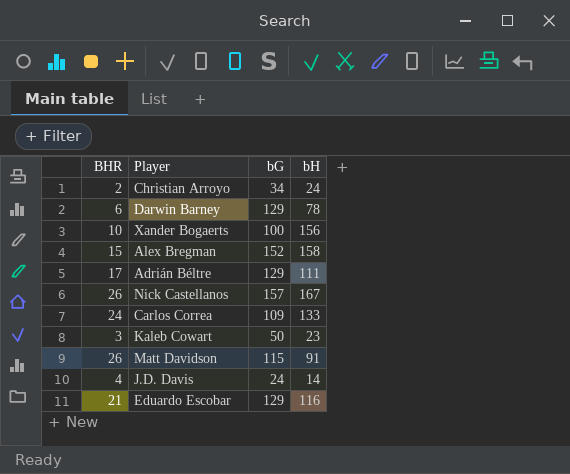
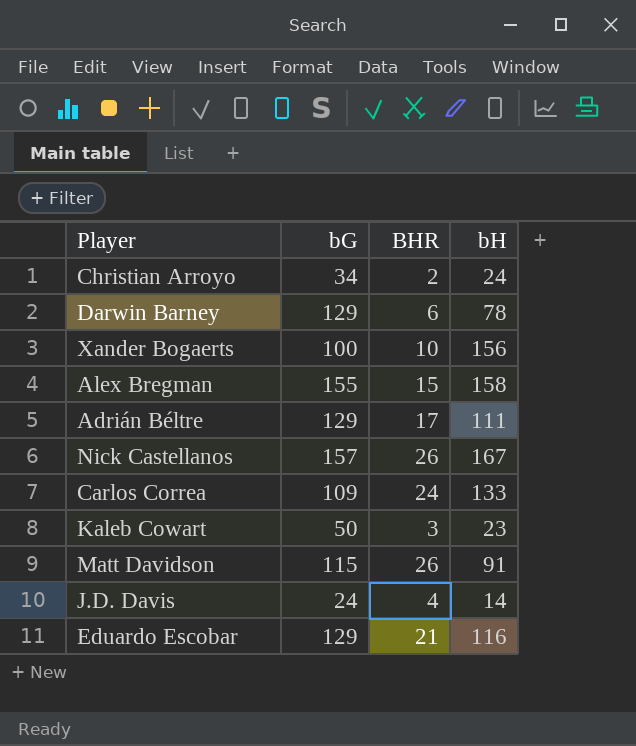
column BHR | position: 1 -> 3
Alex Bregman | bG: 152 -> 155

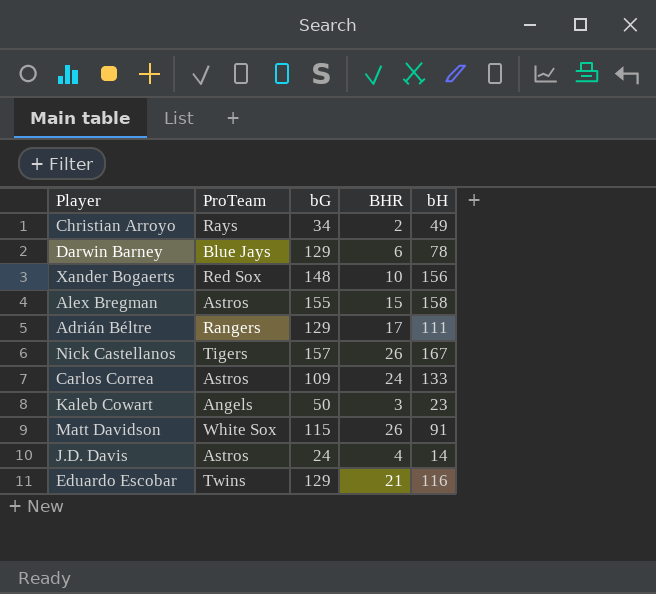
column ProTeam | position: none -> 2
Christian Arroyo | bH: 24 -> 49
Xander Bogaerts | bG: 100 -> 148

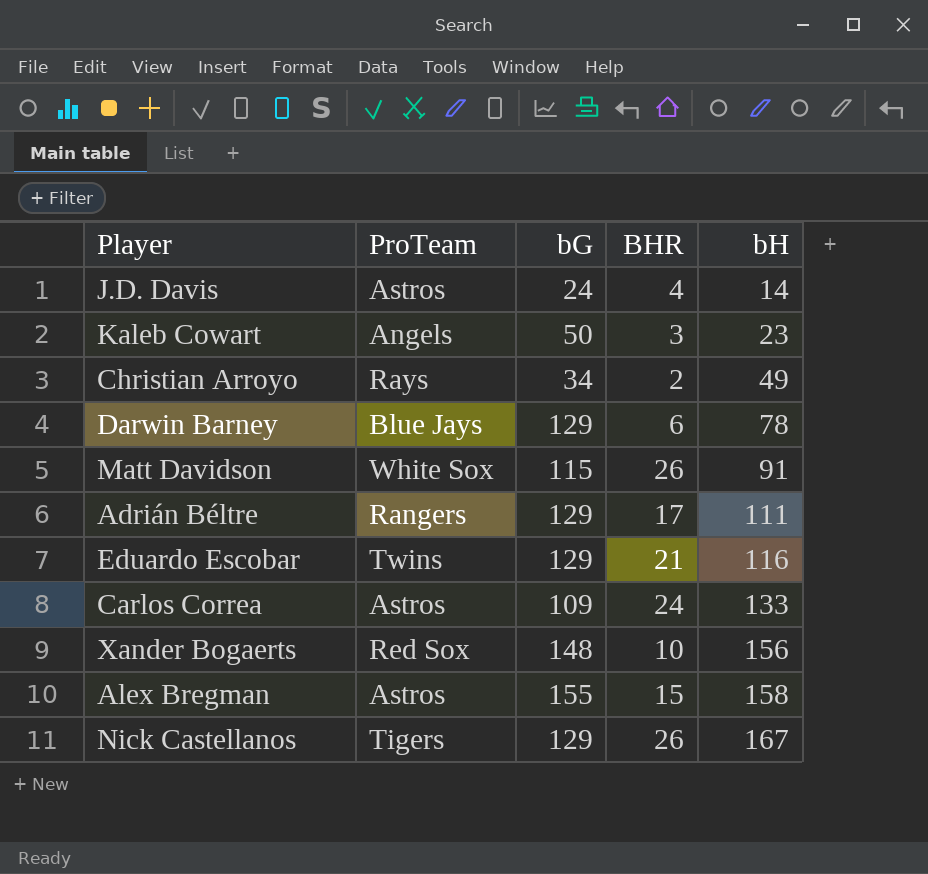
row order: none -> bH ascending
Nick Castellanos | bG: 157 -> 129

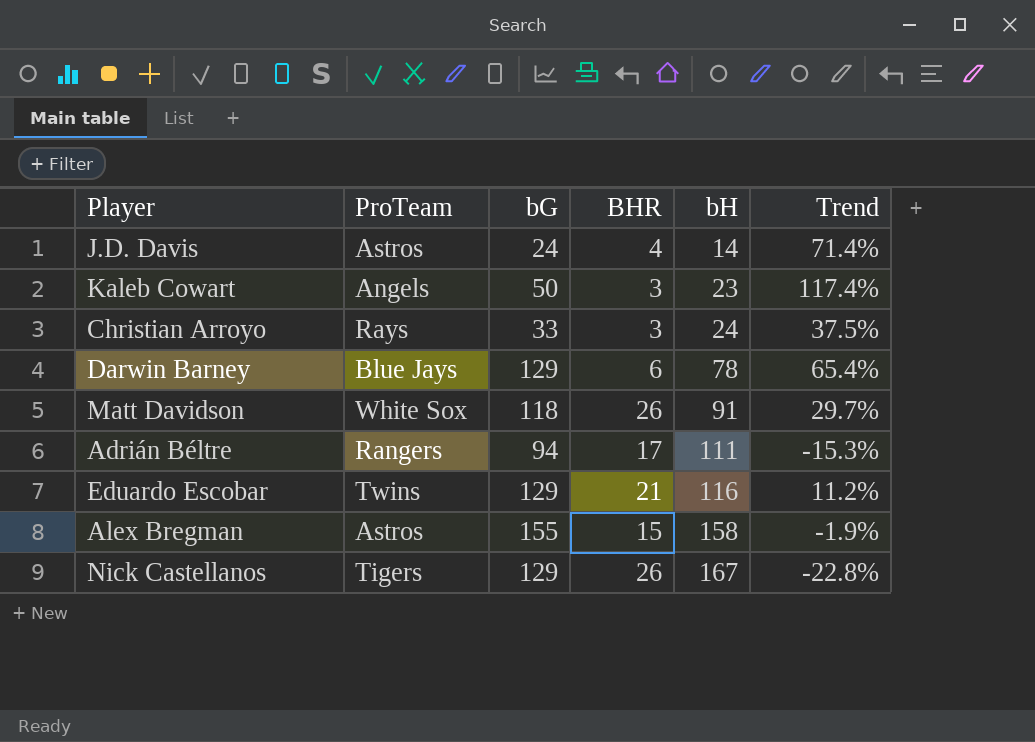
column Trend | formula: none -> ([bG] - [bH]) / [bH]
row Carlos Correa: Astros | 109 | 24 | 133 -> none
row Xander Bogaerts: Red Sox | 148 | 10 | 156 -> none
Christian Arroyo | bG: 34 -> 33
Christian Arroyo | BHR: 2 -> 3
Christian Arroyo | bH: 49 -> 24
Matt Davidson | bG: 115 -> 118
Adrián Béltre | bG: 129 -> 94

